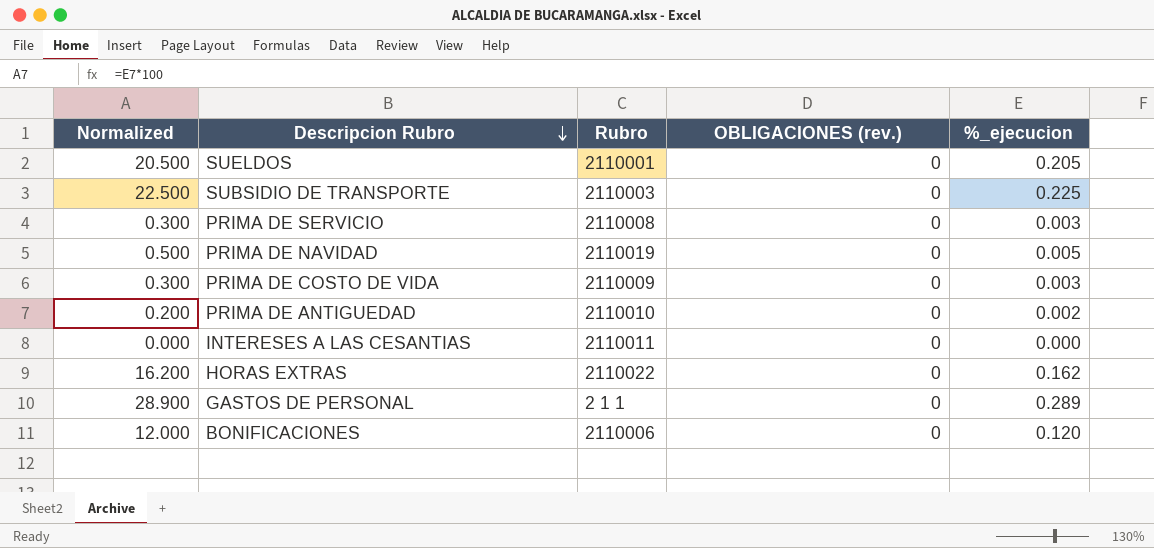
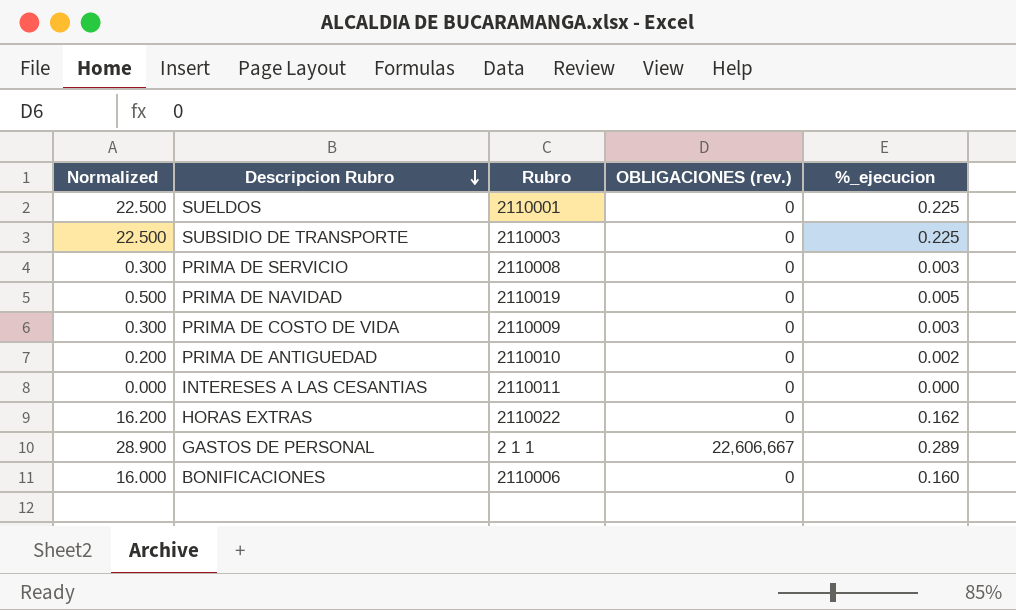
SUELDOS | Normalized: 20.500 -> 22.500
SUELDOS | %_ejecucion: 0.205 -> 0.225
GASTOS DE PERSONAL | OBLIGACIONES (rev.): 0 -> 22,606,667
BONIFICACIONES | Normalized: 12.000 -> 16.000
BONIFICACIONES | %_ejecucion: 0.120 -> 0.160

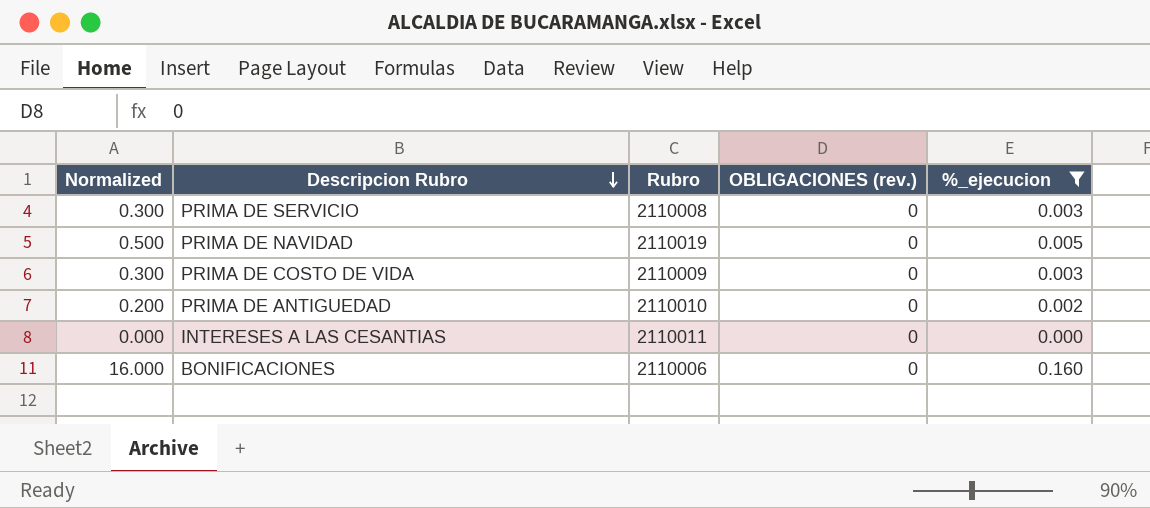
filter: none -> %_ejecucion <= 0.160

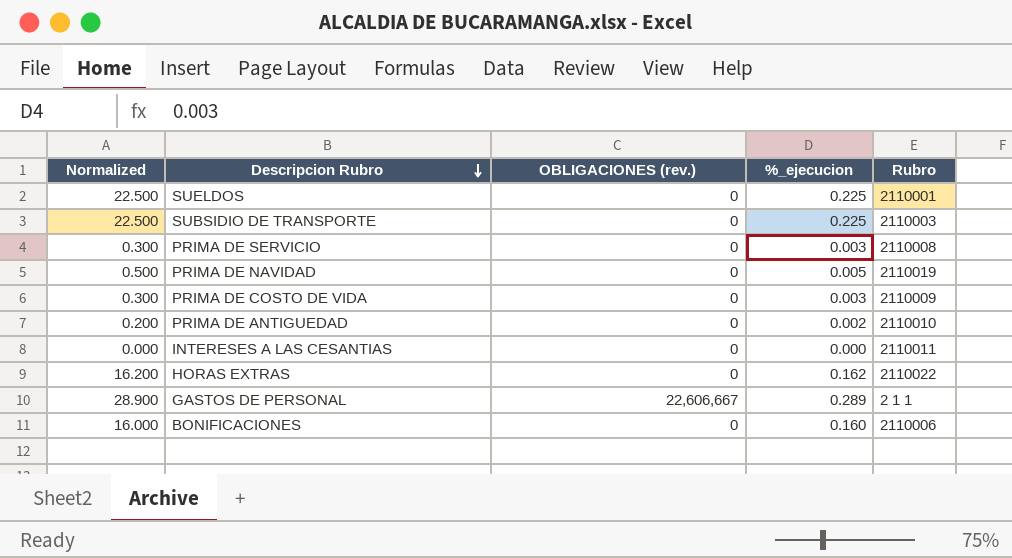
filter: %_ejecucion <= 0.160 -> none
column Rubro | position: 3 -> 5

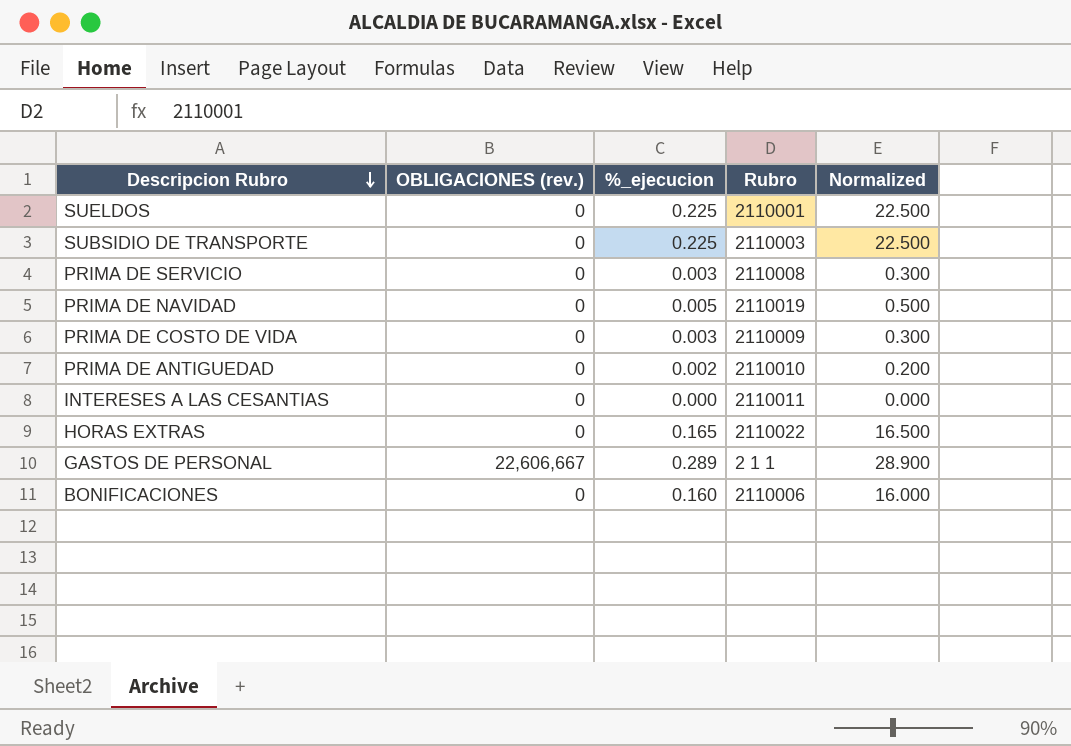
column Normalized | position: 1 -> 5
HORAS EXTRAS | %_ejecucion: 0.162 -> 0.165
HORAS EXTRAS | Normalized: 16.200 -> 16.500

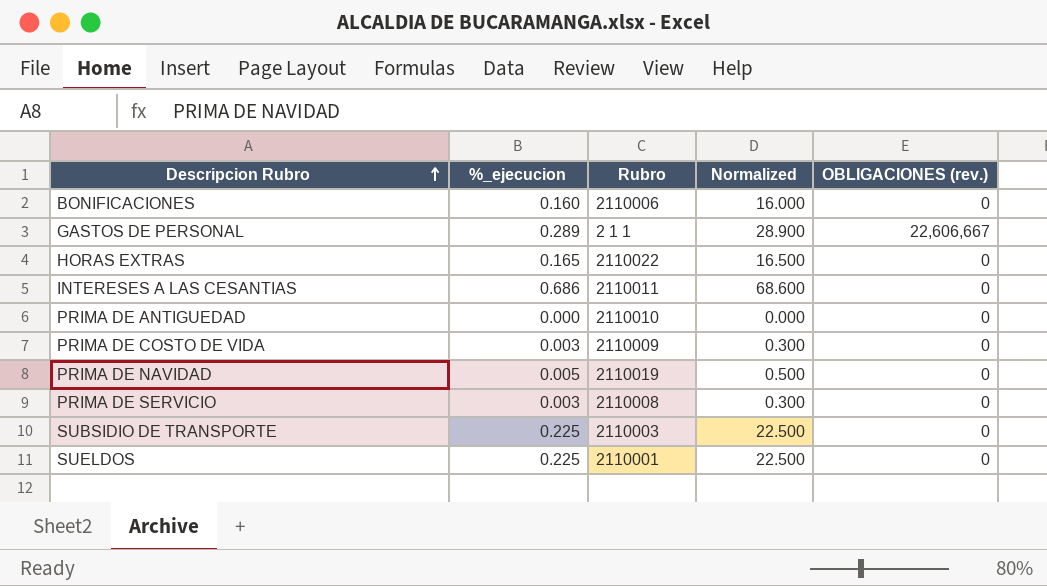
row order: Descripcion Rubro descending -> Descripcion Rubro ascending
column OBLIGACIONES (rev.) | position: 2 -> 5
INTERESES A LAS CESANTIAS | %_ejecucion: 0.000 -> 0.686
INTERESES A LAS CESANTIAS | Normalized: 0.000 -> 68.600
PRIMA DE ANTIGUEDAD | %_ejecucion: 0.002 -> 0.000
PRIMA DE ANTIGUEDAD | Normalized: 0.200 -> 0.000

